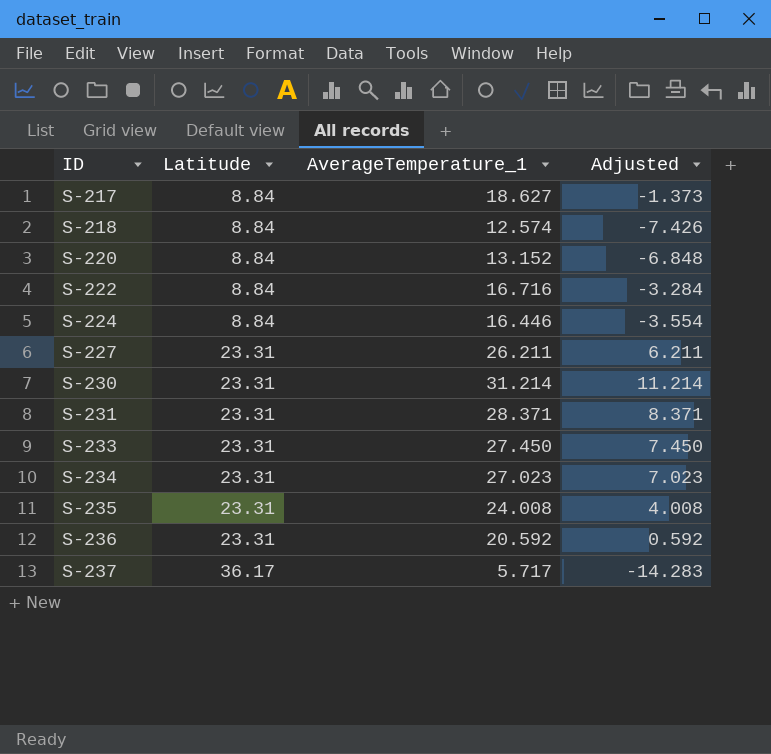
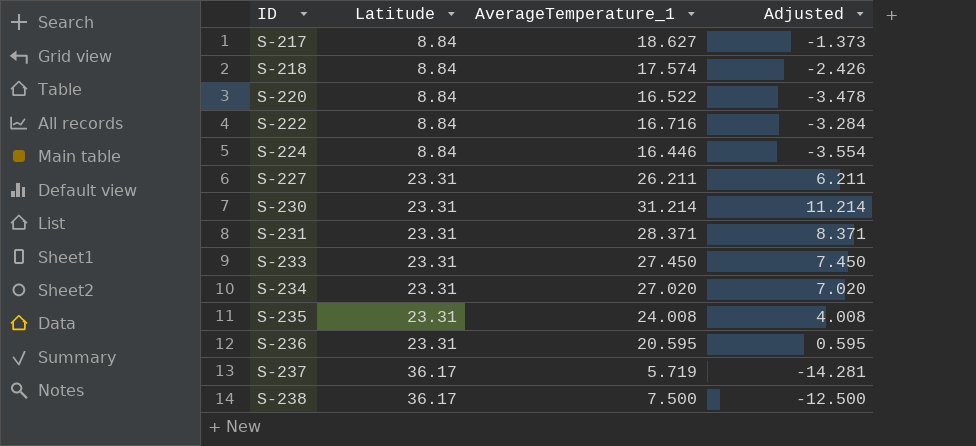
S-218 | AverageTemperature_1: 12.574 -> 17.574
S-218 | Adjusted: -7.426 -> -2.426
S-220 | AverageTemperature_1: 13.152 -> 16.522
S-220 | Adjusted: -6.848 -> -3.478
S-234 | AverageTemperature_1: 27.023 -> 27.020
S-234 | Adjusted: 7.023 -> 7.020
S-236 | AverageTemperature_1: 20.592 -> 20.595
S-236 | Adjusted: 0.592 -> 0.595
S-237 | AverageTemperature_1: 5.717 -> 5.719
S-237 | Adjusted: -14.283 -> -14.281
row S-238: none -> 36.17 | 7.500 | -12.500

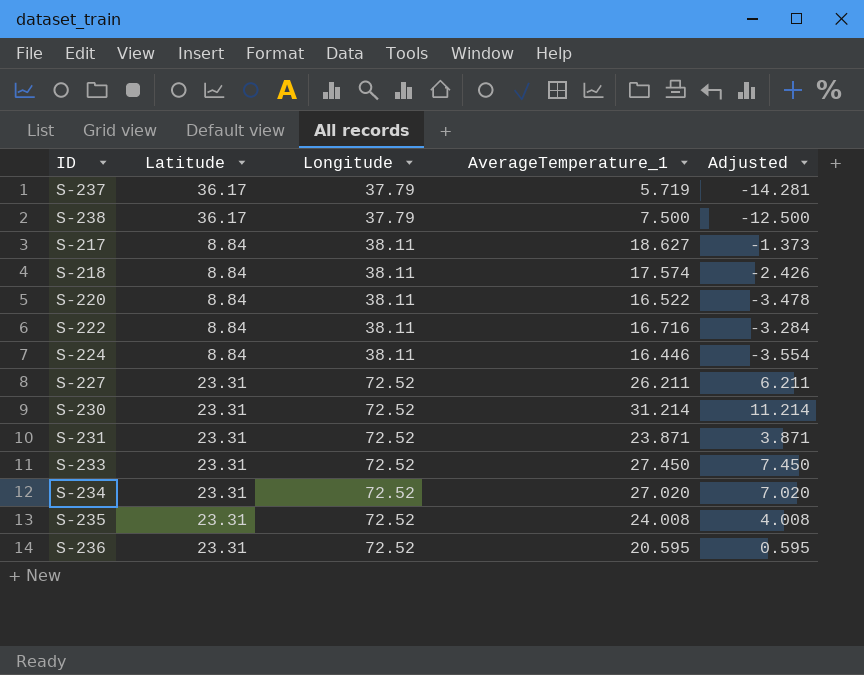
row order: ID ascending -> Longitude ascending
column Longitude | position: none -> 3
S-231 | AverageTemperature_1: 28.371 -> 23.871
S-231 | Adjusted: 8.371 -> 3.871

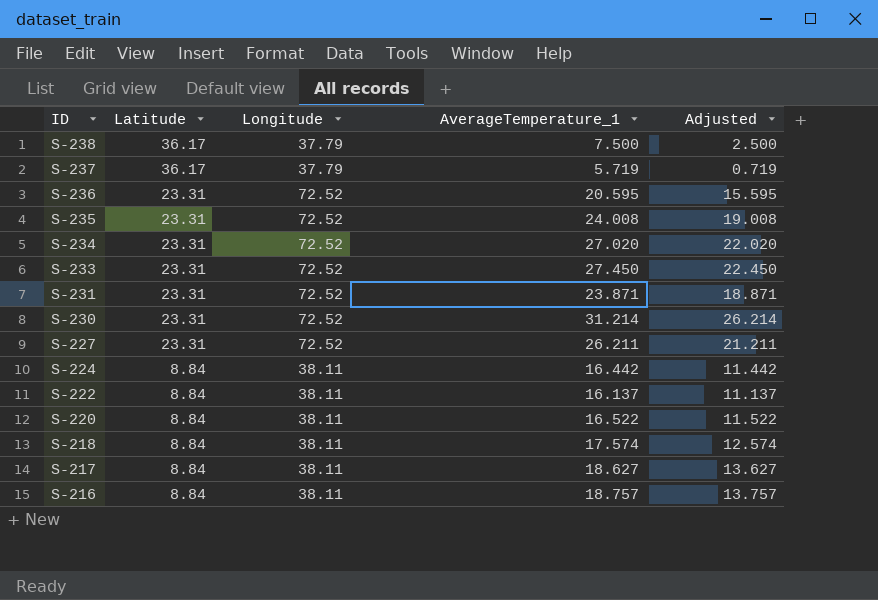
row order: Longitude ascending -> ID descending
column Adjusted | formula: [AverageTemperature_1] - 20 -> [AverageTemperature_1] - 5
S-224 | AverageTemperature_1: 16.446 -> 16.442
S-222 | AverageTemperature_1: 16.716 -> 16.137
row S-216: none -> 8.84 | 38.11 | 18.757 | 13.757

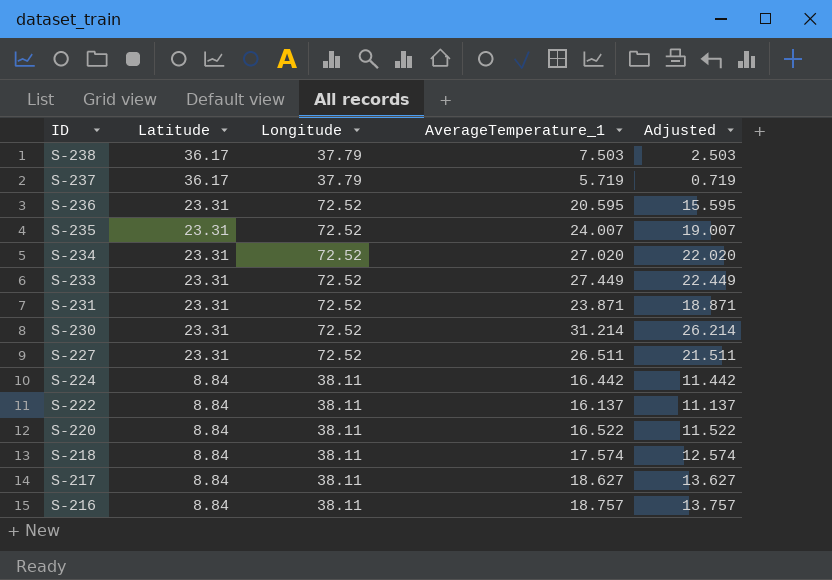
S-238 | AverageTemperature_1: 7.500 -> 7.503
S-238 | Adjusted: 2.500 -> 2.503
S-235 | AverageTemperature_1: 24.008 -> 24.007
S-235 | Adjusted: 19.008 -> 19.007
S-233 | AverageTemperature_1: 27.450 -> 27.449
S-233 | Adjusted: 22.450 -> 22.449
S-227 | AverageTemperature_1: 26.211 -> 26.511
S-227 | Adjusted: 21.211 -> 21.511

